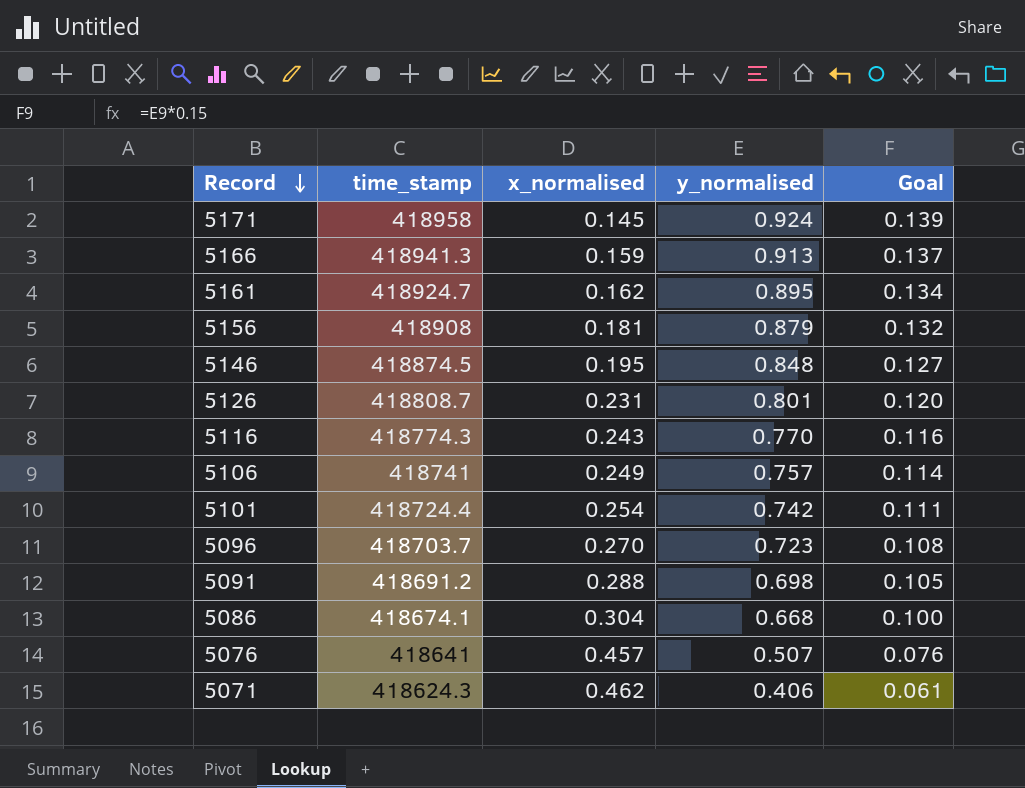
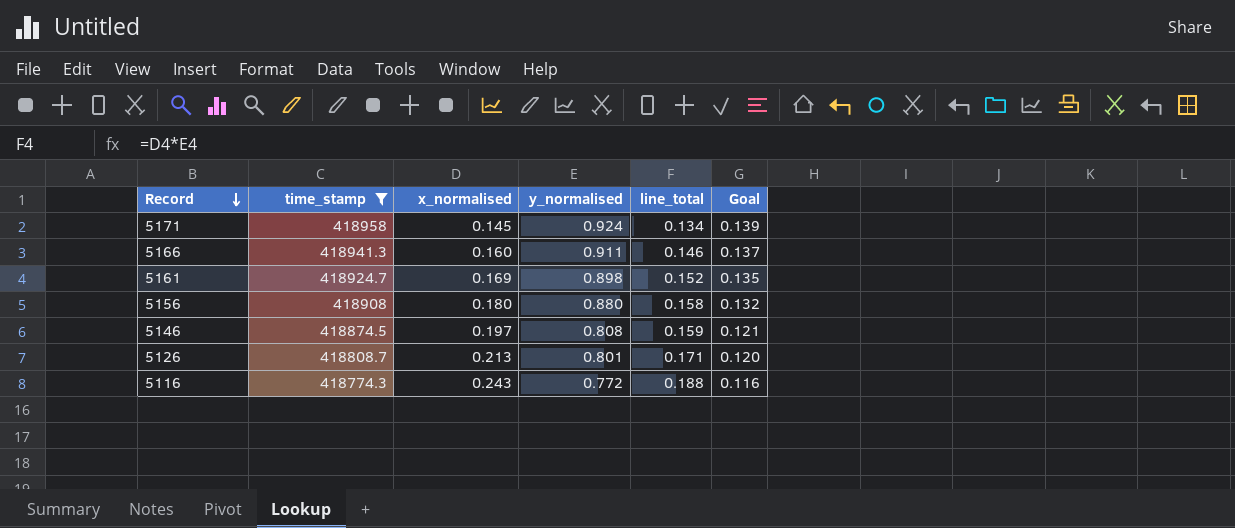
filter: none -> time_stamp >= 418774.3
column line_total | formula: none -> [x_normalised] * [y_normalised]
5166 | x_normalised: 0.159 -> 0.160
5166 | y_normalised: 0.913 -> 0.911
5161 | x_normalised: 0.162 -> 0.169
5161 | y_normalised: 0.895 -> 0.898
5161 | Goal: 0.134 -> 0.135
5156 | x_normalised: 0.181 -> 0.180
5156 | y_normalised: 0.879 -> 0.880
5146 | x_normalised: 0.195 -> 0.197
5146 | y_normalised: 0.848 -> 0.808
5146 | Goal: 0.127 -> 0.121
5126 | x_normalised: 0.231 -> 0.213
5116 | y_normalised: 0.770 -> 0.772

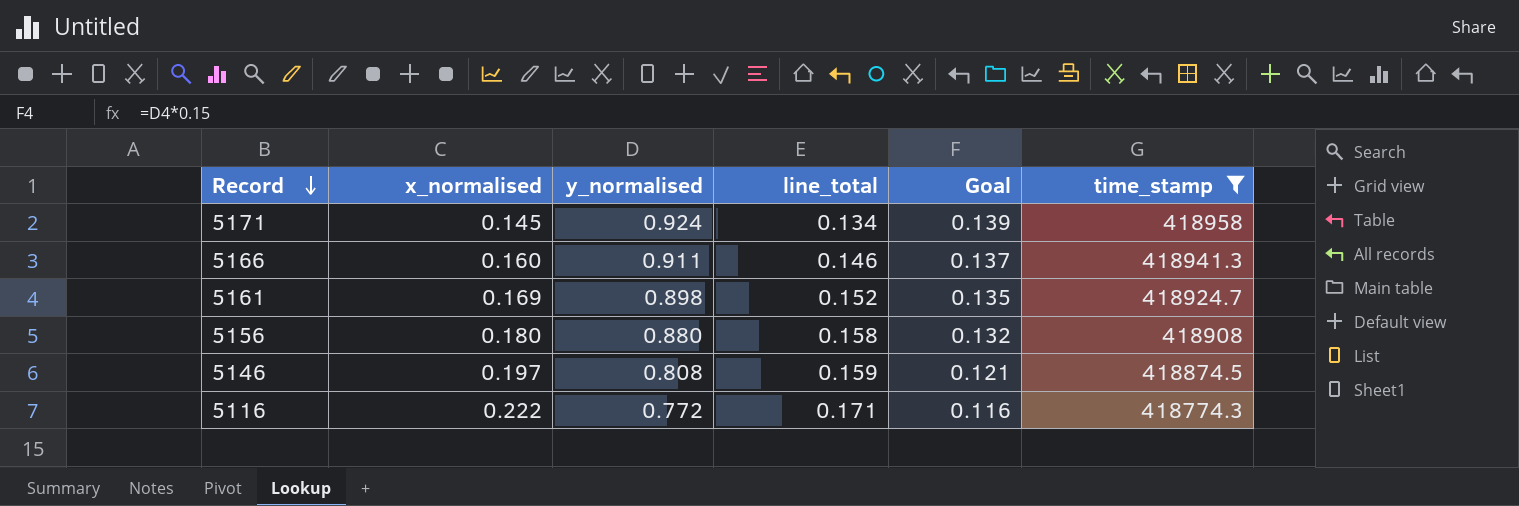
column time_stamp | position: 2 -> 6
row 5126: 418808.7 | 0.213 | 0.801 | 0.171 | 0.120 -> none
5116 | x_normalised: 0.243 -> 0.222
5116 | line_total: 0.188 -> 0.171

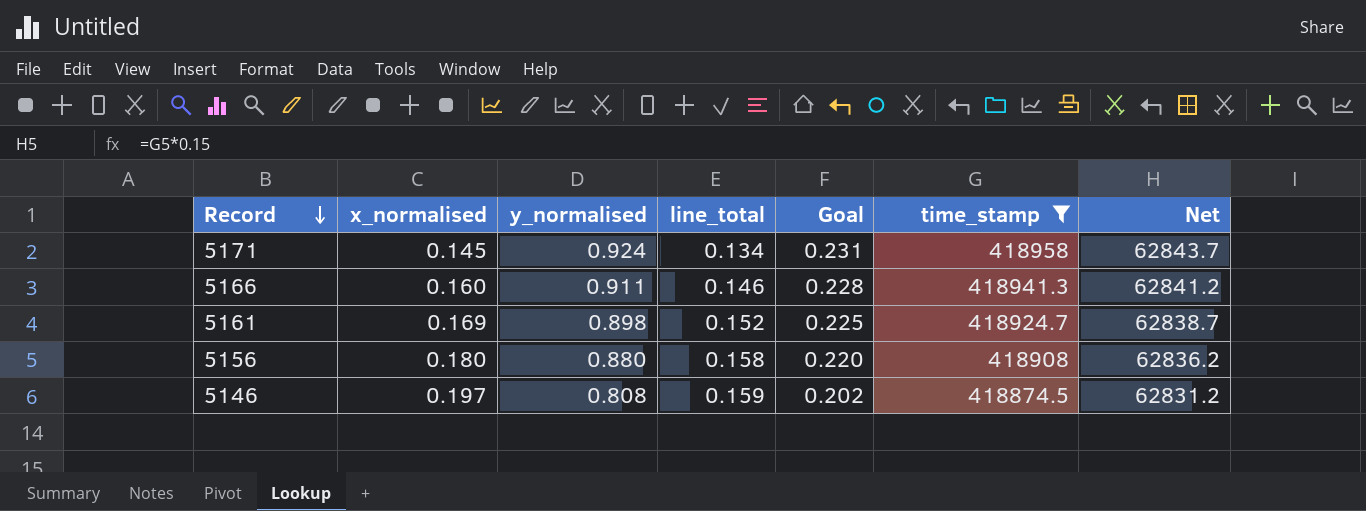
column Goal | formula: [y_normalised] * 0.15 -> [y_normalised] * 0.25
column Net | formula: none -> [time_stamp] * 0.15
row 5116: 0.222 | 0.772 | 0.171 | 0.116 | 418774.3 -> none

